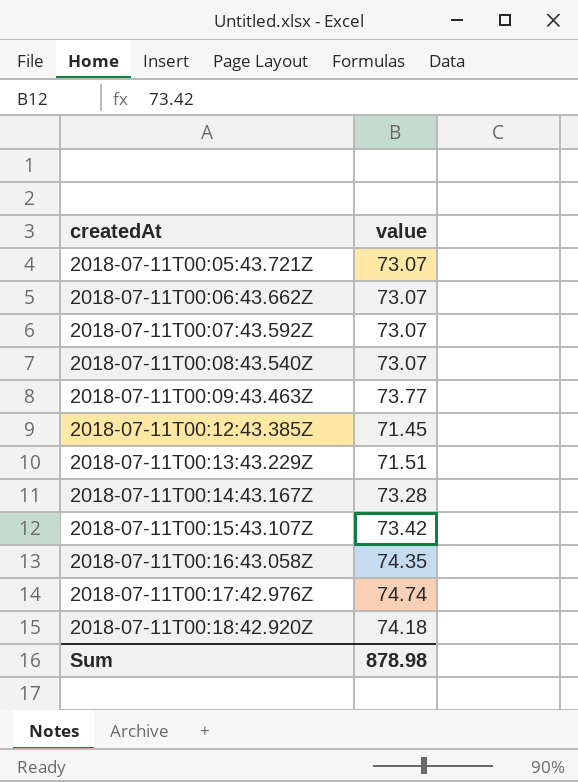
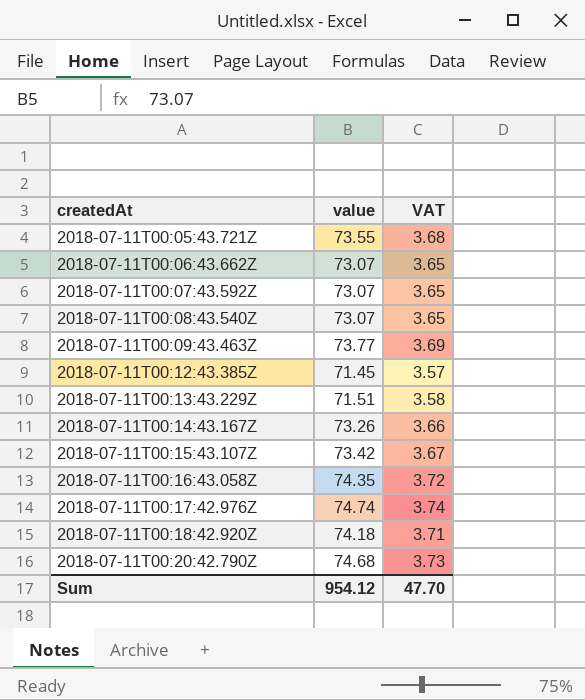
column VAT | formula: none -> [value] * 0.05
2018-07-11T00:05:43.721Z | value: 73.07 -> 73.55
2018-07-11T00:14:43.167Z | value: 73.28 -> 73.26
row 2018-07-11T00:20:42.790Z: none -> 74.68 | 3.73
Sum | value: 878.98 -> 954.12

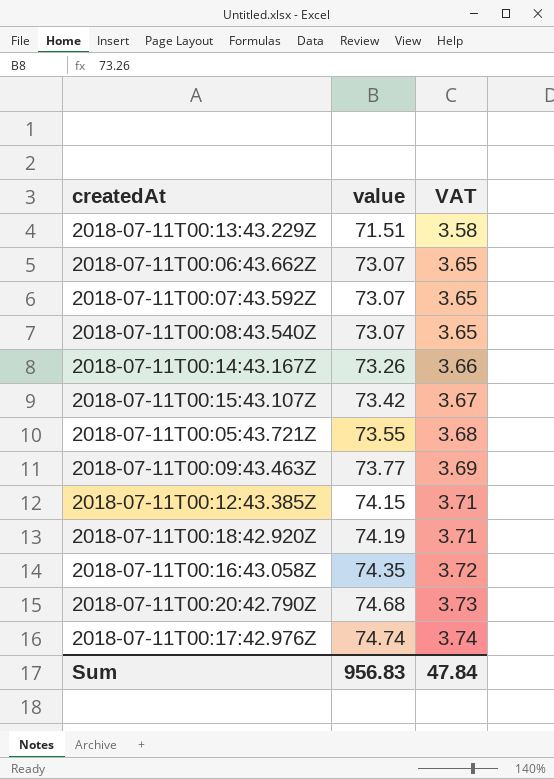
row order: createdAt ascending -> value ascending
2018-07-11T00:12:43.385Z | value: 71.45 -> 74.15
2018-07-11T00:12:43.385Z | VAT: 3.57 -> 3.71
2018-07-11T00:18:42.920Z | value: 74.18 -> 74.19
Sum | value: 954.12 -> 956.83
Sum | VAT: 47.70 -> 47.84

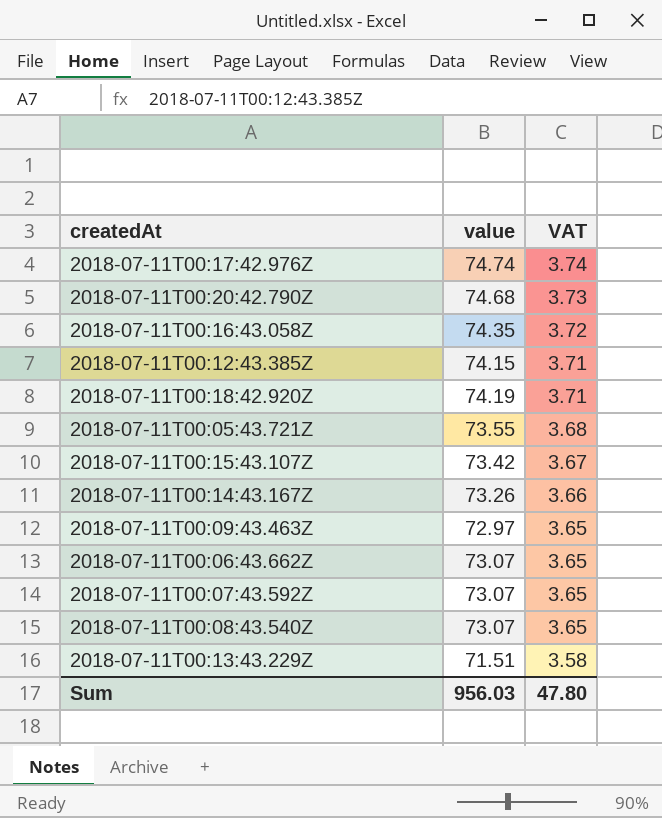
row order: value ascending -> VAT descending
2018-07-11T00:09:43.463Z | value: 73.77 -> 72.97
2018-07-11T00:09:43.463Z | VAT: 3.69 -> 3.65
Sum | value: 956.83 -> 956.03
Sum | VAT: 47.84 -> 47.80

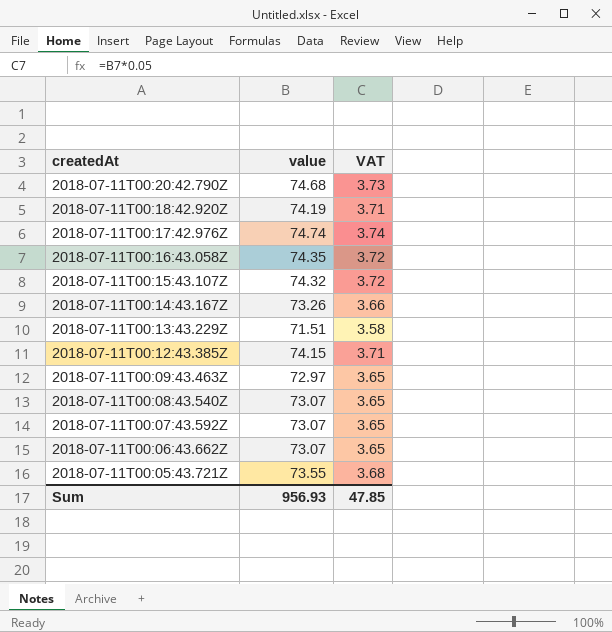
row order: VAT descending -> createdAt descending
2018-07-11T00:15:43.107Z | value: 73.42 -> 74.32
2018-07-11T00:15:43.107Z | VAT: 3.67 -> 3.72
Sum | value: 956.03 -> 956.93
Sum | VAT: 47.80 -> 47.85

